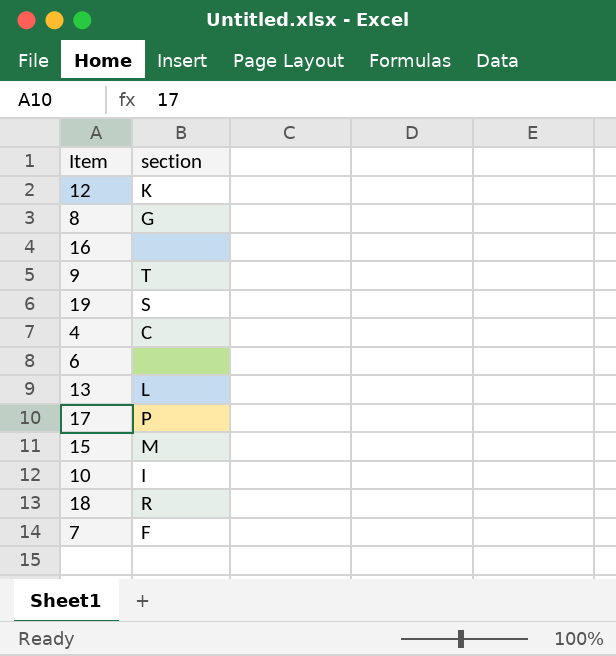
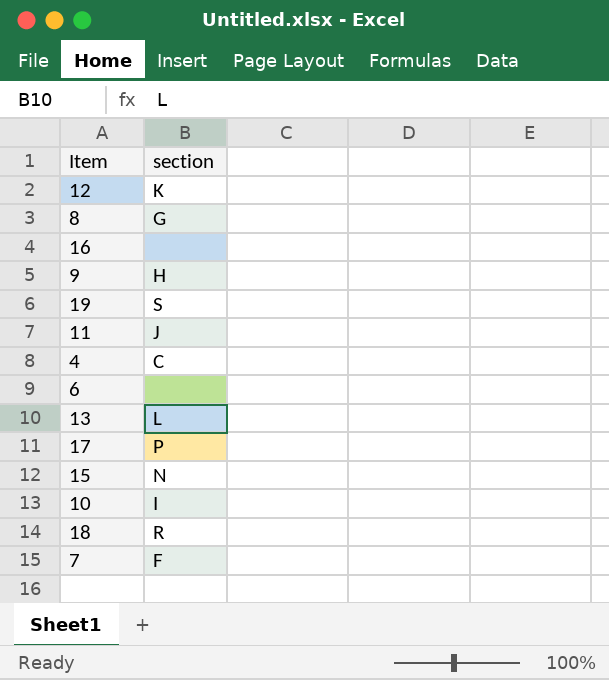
9 | section: T -> H
row 11: none -> J
15 | section: M -> N

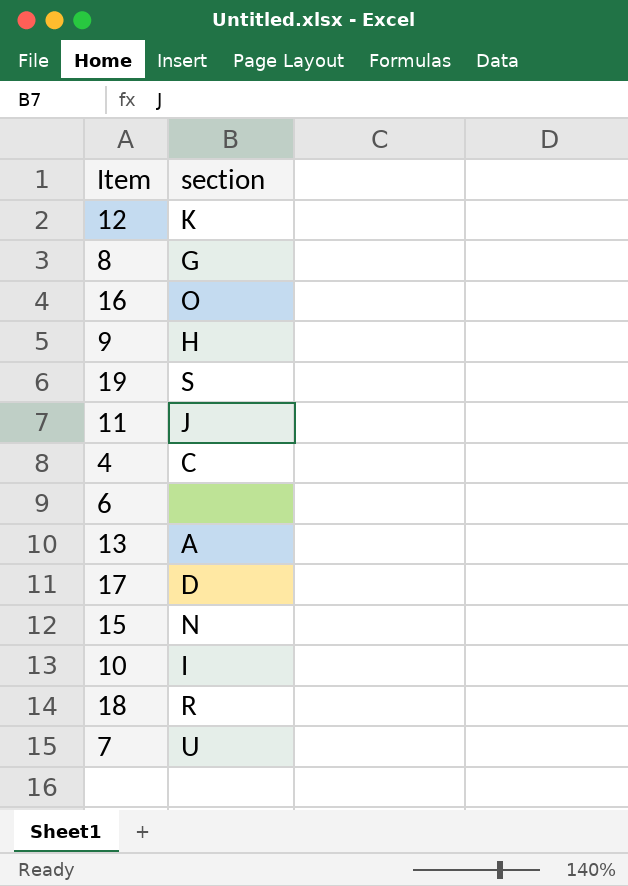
16 | section: none -> O
13 | section: L -> A
17 | section: P -> D
7 | section: F -> U

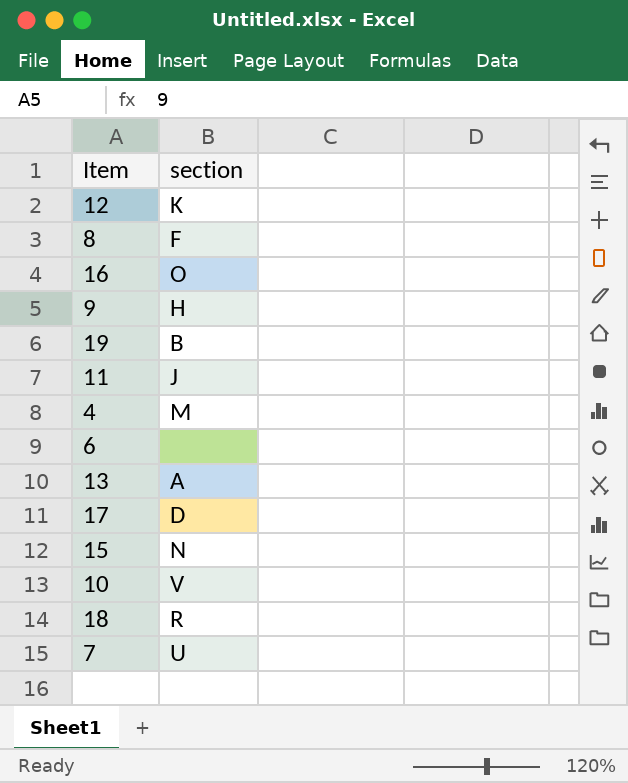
8 | section: G -> F
19 | section: S -> B
4 | section: C -> M
10 | section: I -> V

